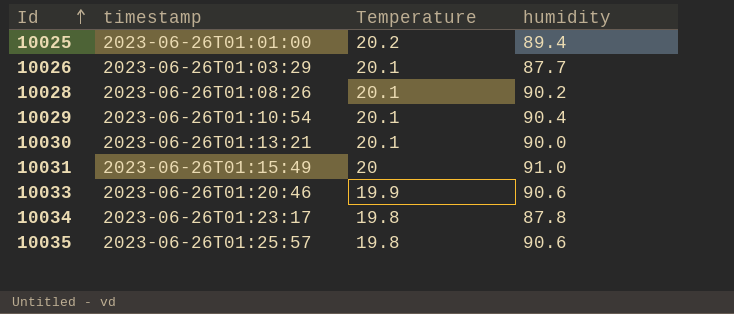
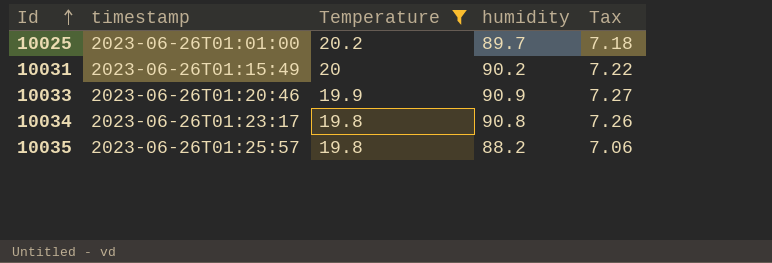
filter: none -> Temperature != 20.1
column Tax | formula: none -> [humidity] * 0.08
10025 | humidity: 89.4 -> 89.7
10031 | humidity: 91.0 -> 90.2
10033 | humidity: 90.6 -> 90.9
10034 | humidity: 87.8 -> 90.8
10035 | humidity: 90.6 -> 88.2

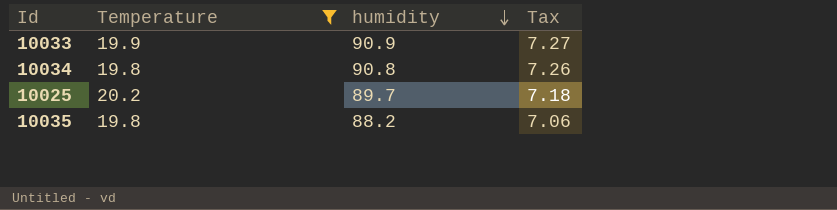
row order: Id ascending -> humidity descending
column timestamp | position: 2 -> none
row 10031: 2023-06-26T01:15:49 | 20 | 90.2 | 7.22 -> none

